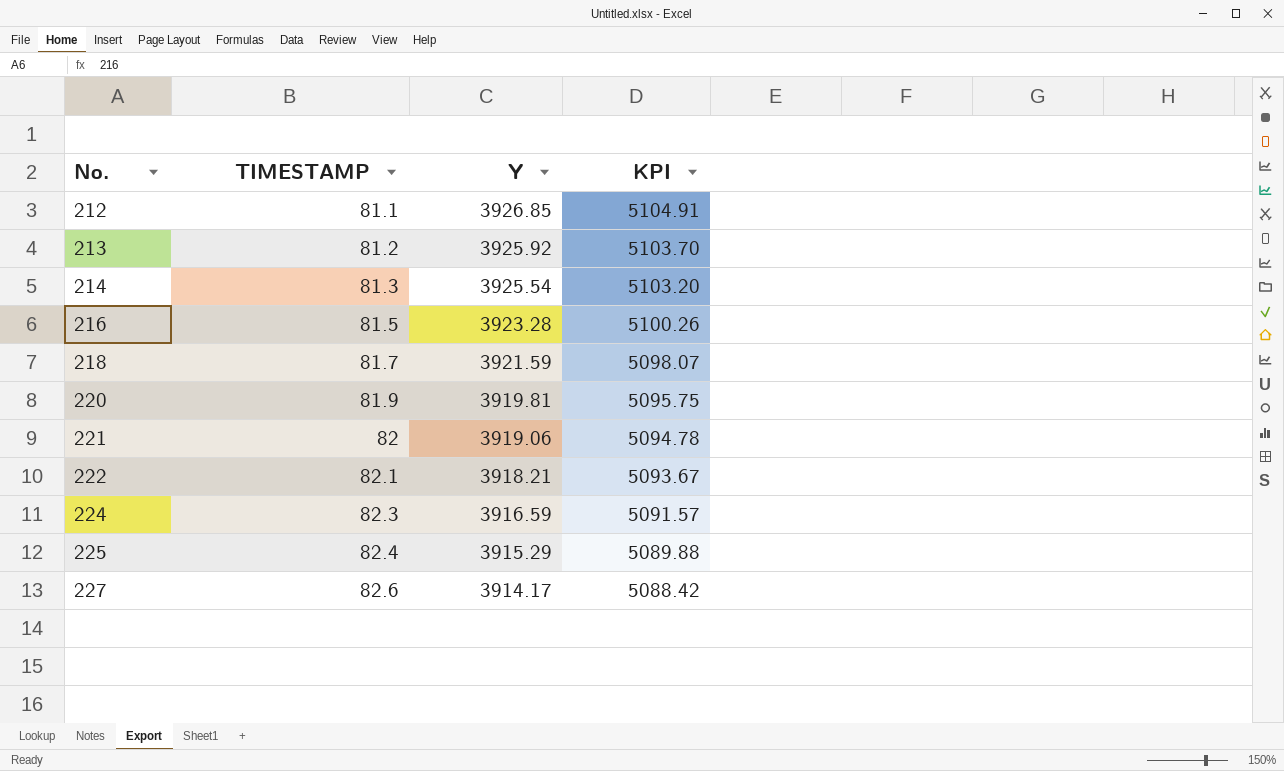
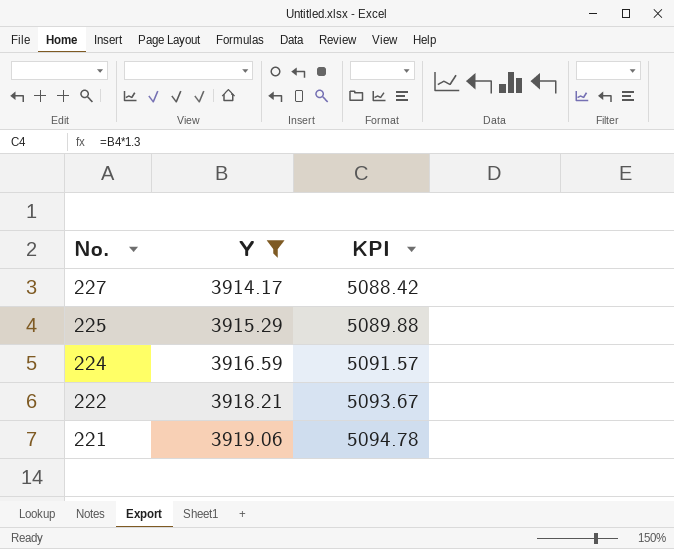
filter: none -> Y <= 3919.06
row order: No. ascending -> No. descending
column TIMESTAMP | position: 2 -> none

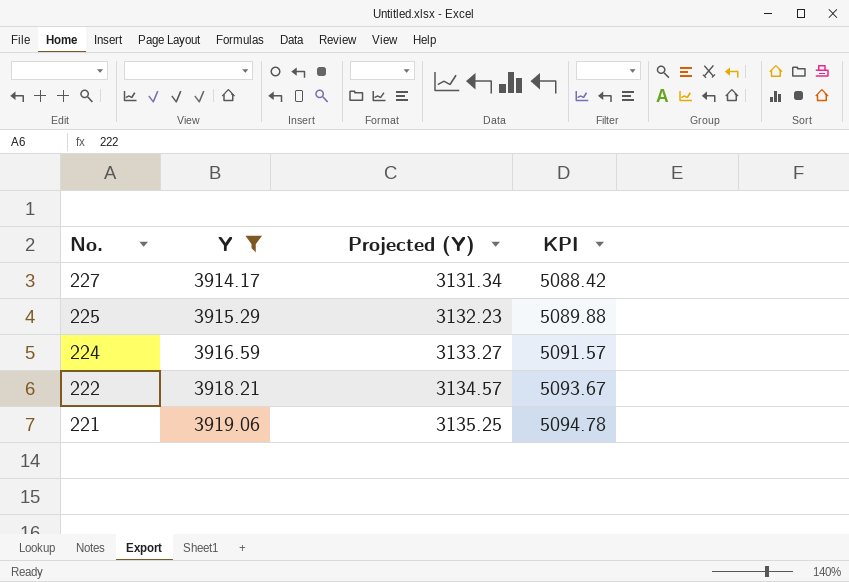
column Projected (Y) | formula: none -> [Y] * 0.8

